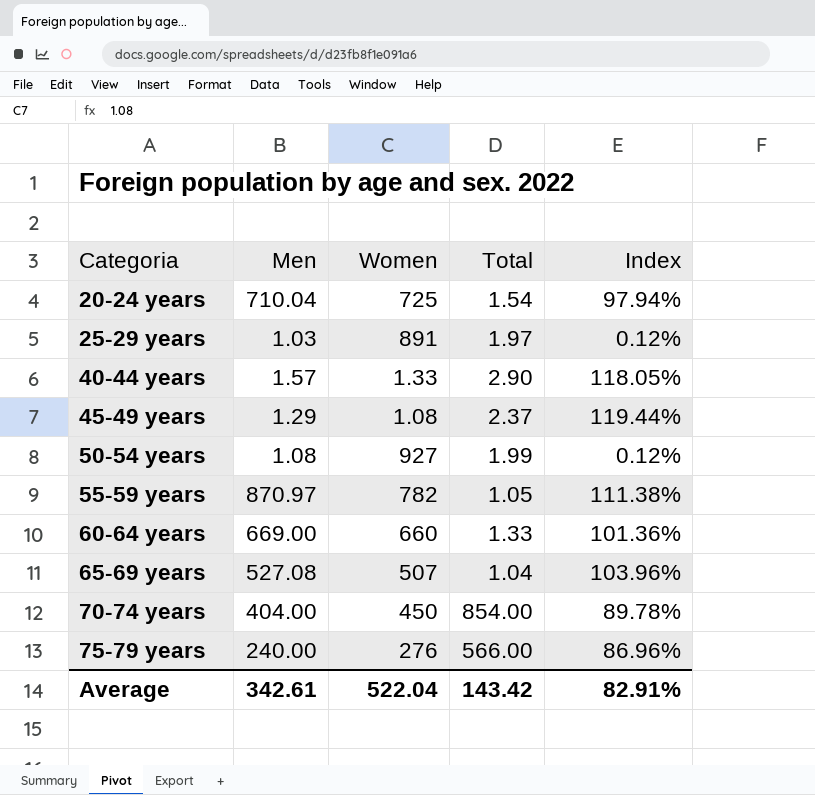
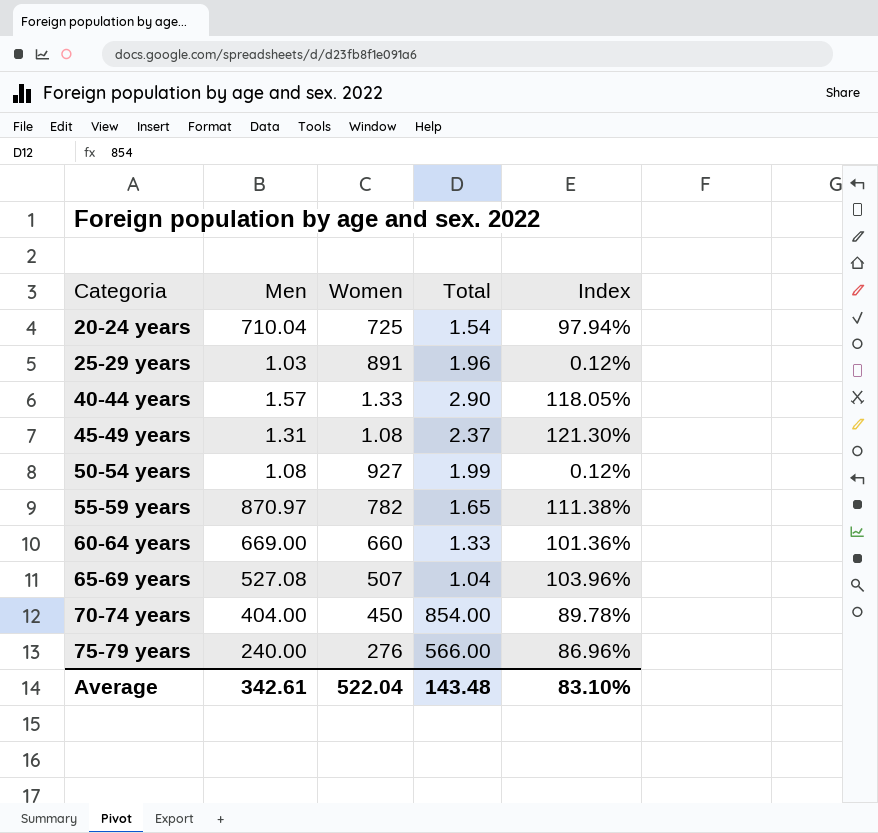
25-29 years | Total: 1.97 -> 1.96
45-49 years | Men: 1.29 -> 1.31
45-49 years | Index: 119.44% -> 121.30%
55-59 years | Total: 1.05 -> 1.65
Average | Total: 143.42 -> 143.48
Average | Index: 82.91% -> 83.10%

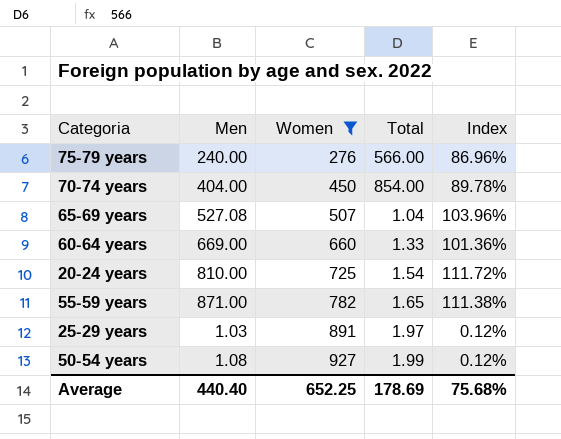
filter: none -> Women >= 276
row order: Categoria ascending -> Women ascending
20-24 years | Men: 710.04 -> 810.00
20-24 years | Index: 97.94% -> 111.72%
55-59 years | Men: 870.97 -> 871.00
25-29 years | Total: 1.96 -> 1.97
Average | Men: 342.61 -> 440.40
Average | Women: 522.04 -> 652.25
Average | Total: 143.48 -> 178.69
Average | Index: 83.10% -> 75.68%

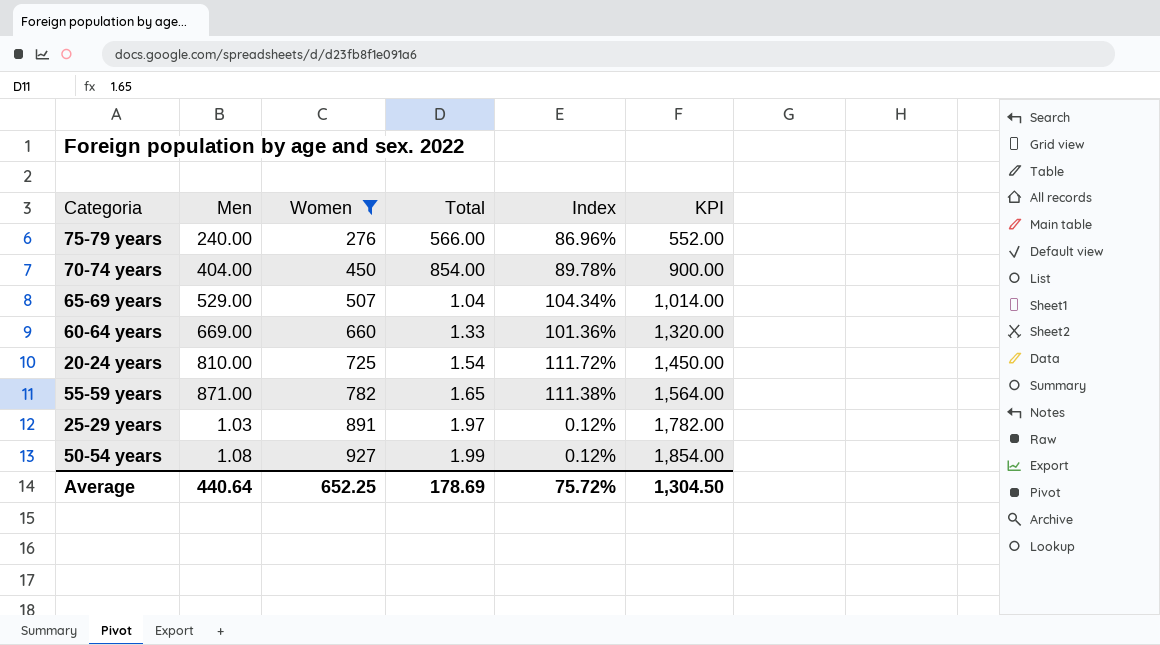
column KPI | formula: none -> [Women] * 2
65-69 years | Men: 527.08 -> 529.00
65-69 years | Index: 103.96% -> 104.34%
Average | Men: 440.40 -> 440.64
Average | Index: 75.68% -> 75.72%

